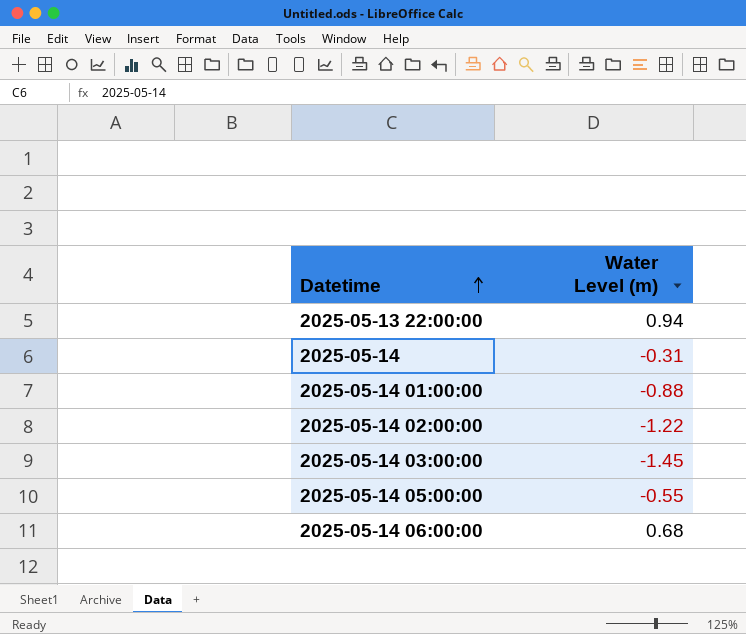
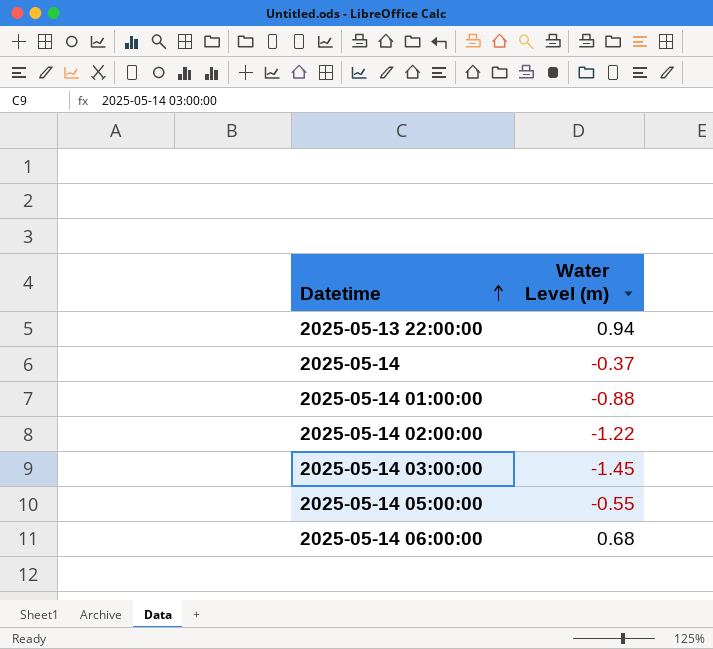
2025-05-14 | Water Level (m): -0.31 -> -0.37

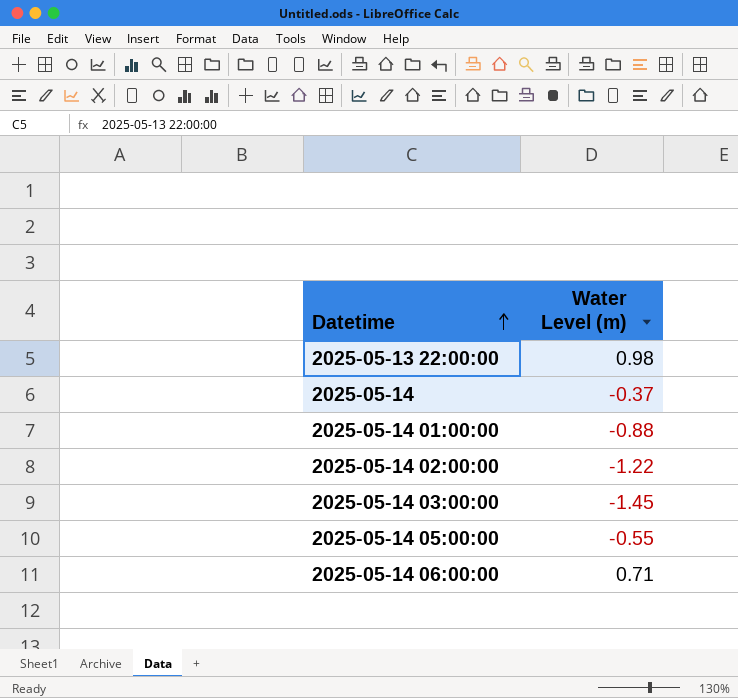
2025-05-13 22:00:00 | Water Level (m): 0.94 -> 0.98
2025-05-14 06:00:00 | Water Level (m): 0.68 -> 0.71

